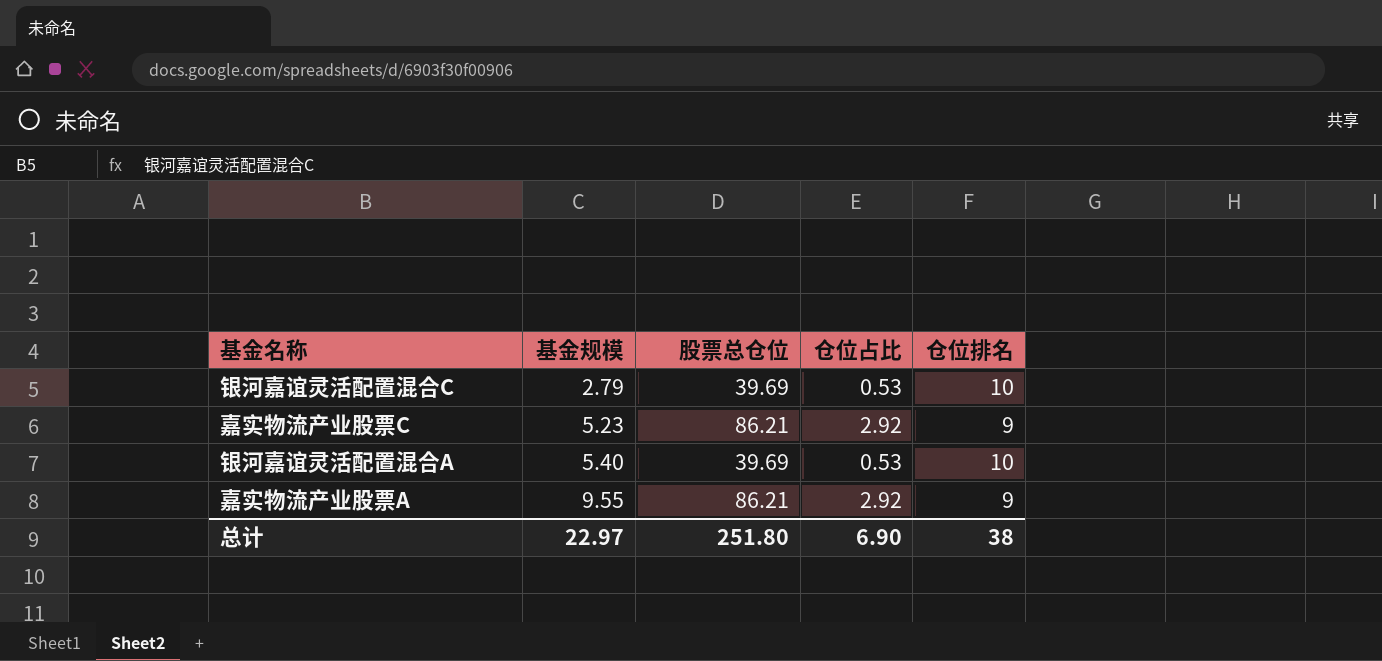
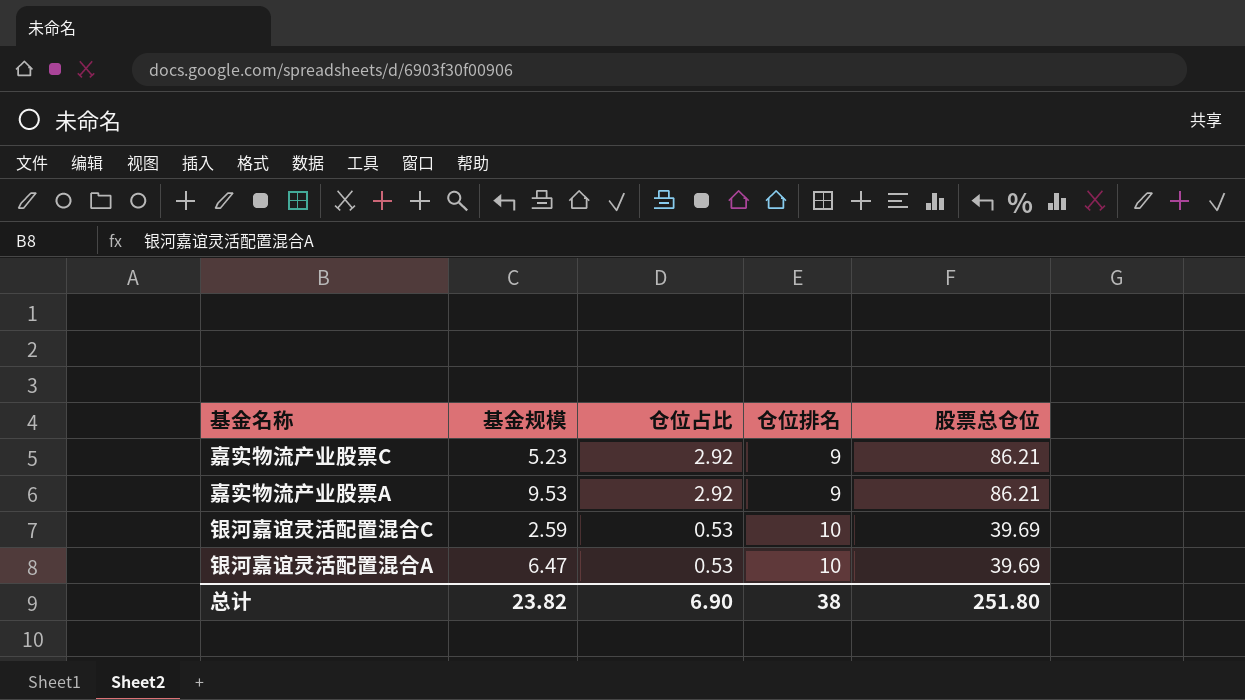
row order: 基金规模 ascending -> 仓位占比 descending
column 股票总仓位 | position: 3 -> 5
嘉实物流产业股票A | 基金规模: 9.55 -> 9.53
银河嘉谊灵活配置混合C | 基金规模: 2.79 -> 2.59
银河嘉谊灵活配置混合A | 基金规模: 5.40 -> 6.47
总计 | 基金规模: 22.97 -> 23.82

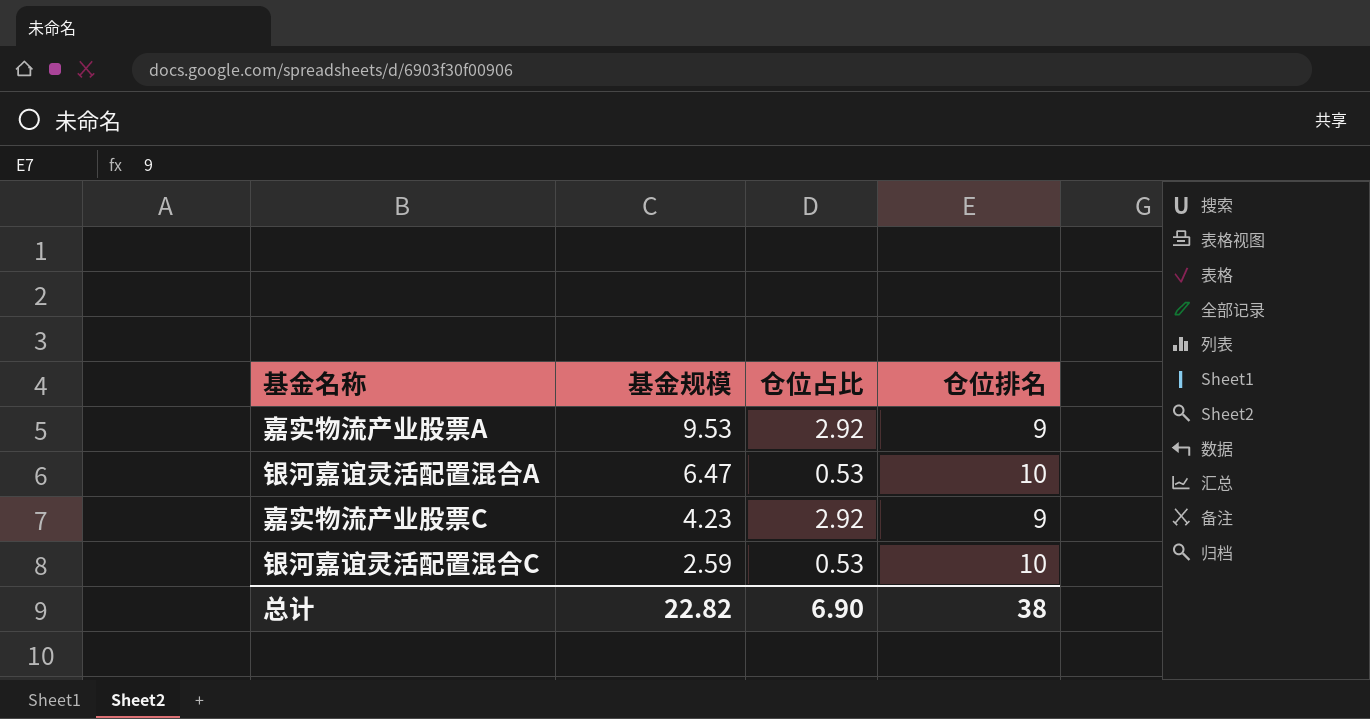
row order: 仓位占比 descending -> 基金规模 descending
column 股票总仓位 | position: 5 -> none
嘉实物流产业股票C | 基金规模: 5.23 -> 4.23
总计 | 基金规模: 23.82 -> 22.82

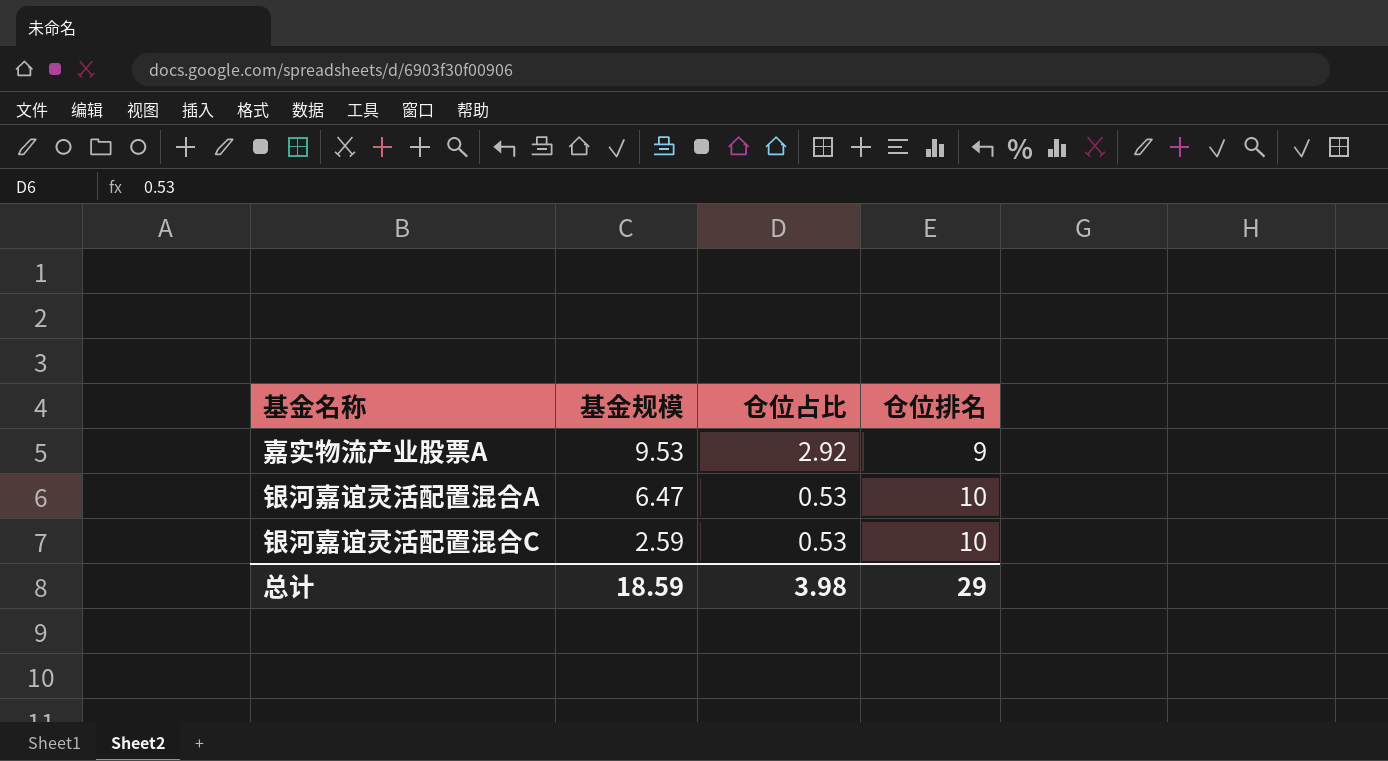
row 嘉实物流产业股票C: 4.23 | 2.92 | 9 -> none
总计 | 基金规模: 22.82 -> 18.59
总计 | 仓位占比: 6.90 -> 3.98
总计 | 仓位排名: 38 -> 29

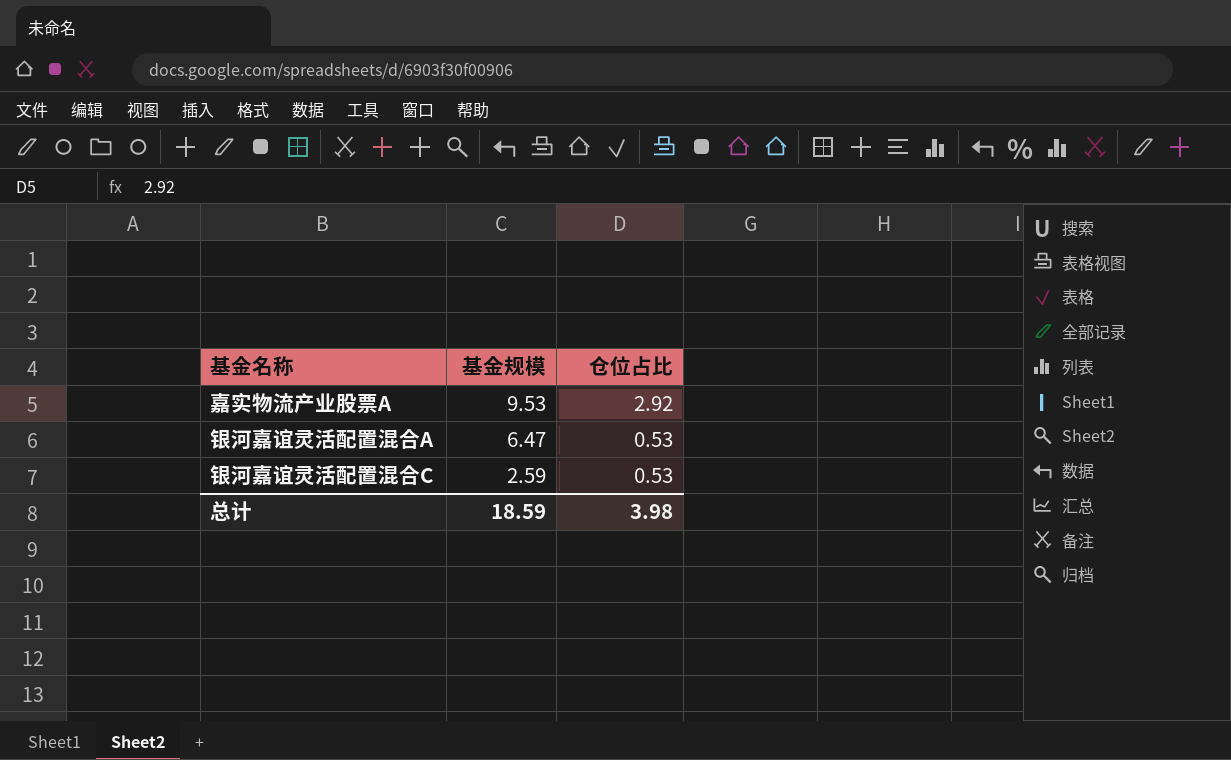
column 仓位排名 | position: 4 -> none

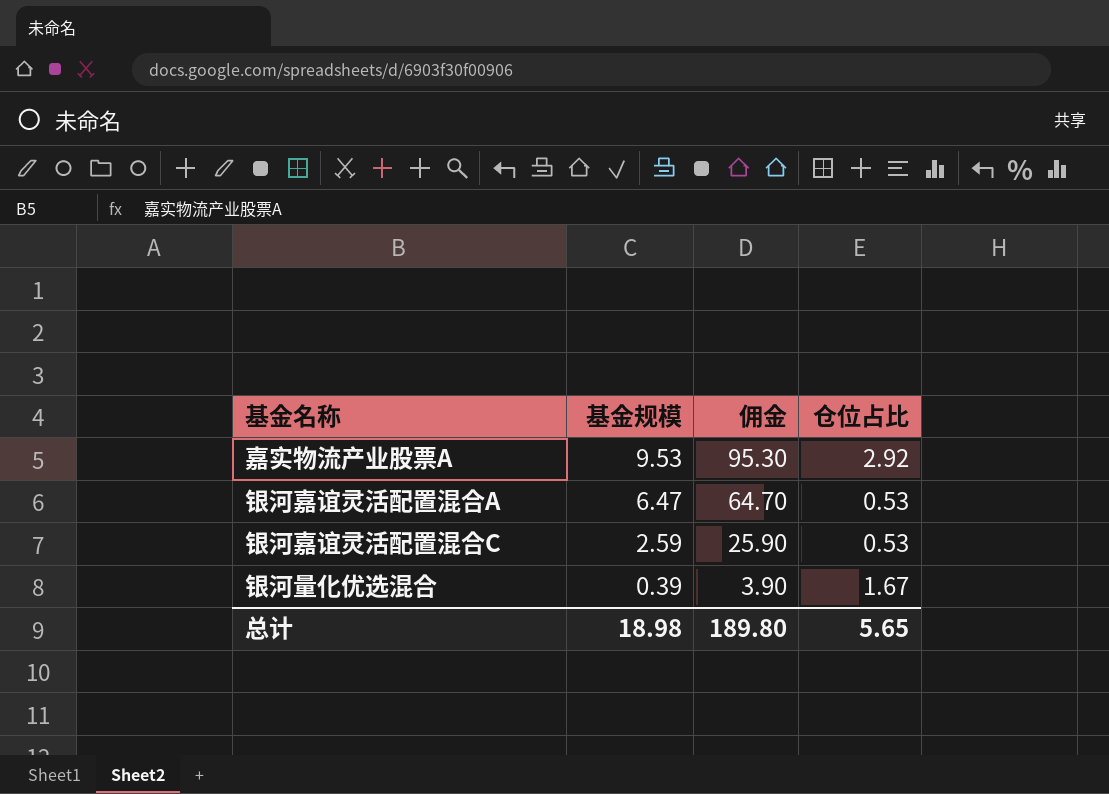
column 佣金 | formula: none -> [基金规模] * 10
row 银河量化优选混合: none -> 0.39 | 3.90 | 1.67
总计 | 基金规模: 18.59 -> 18.98
总计 | 仓位占比: 3.98 -> 5.65

